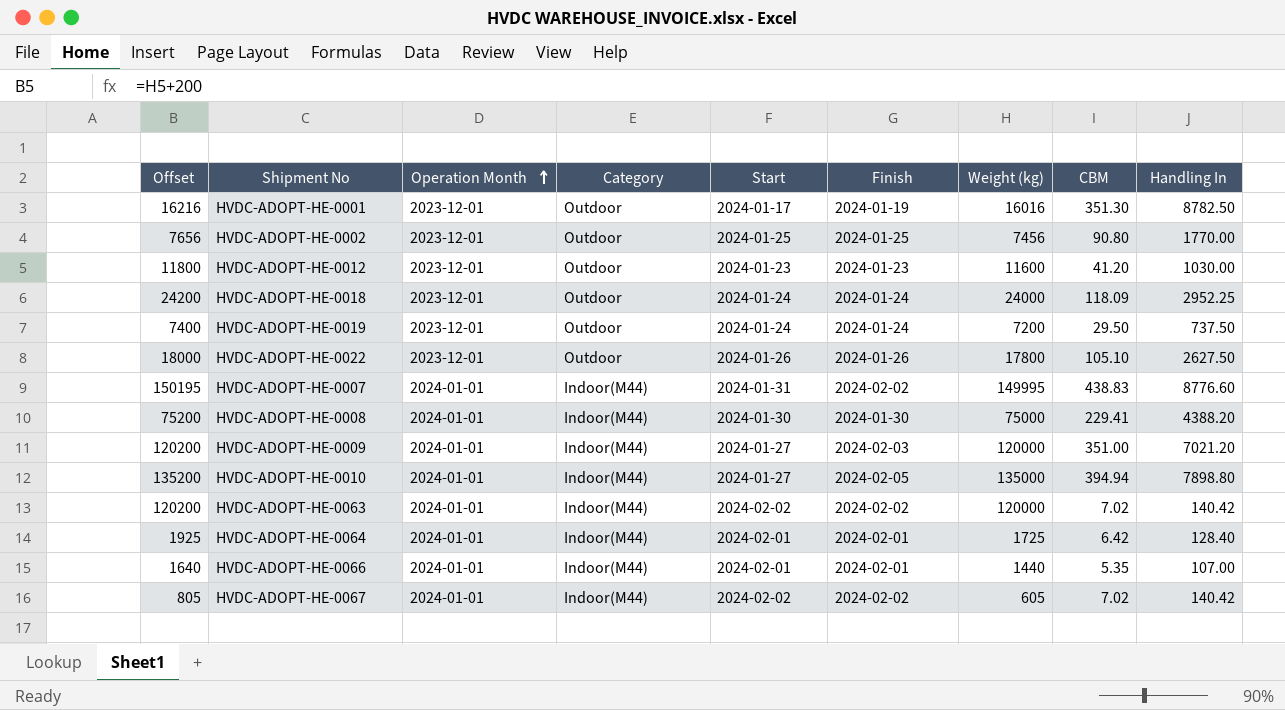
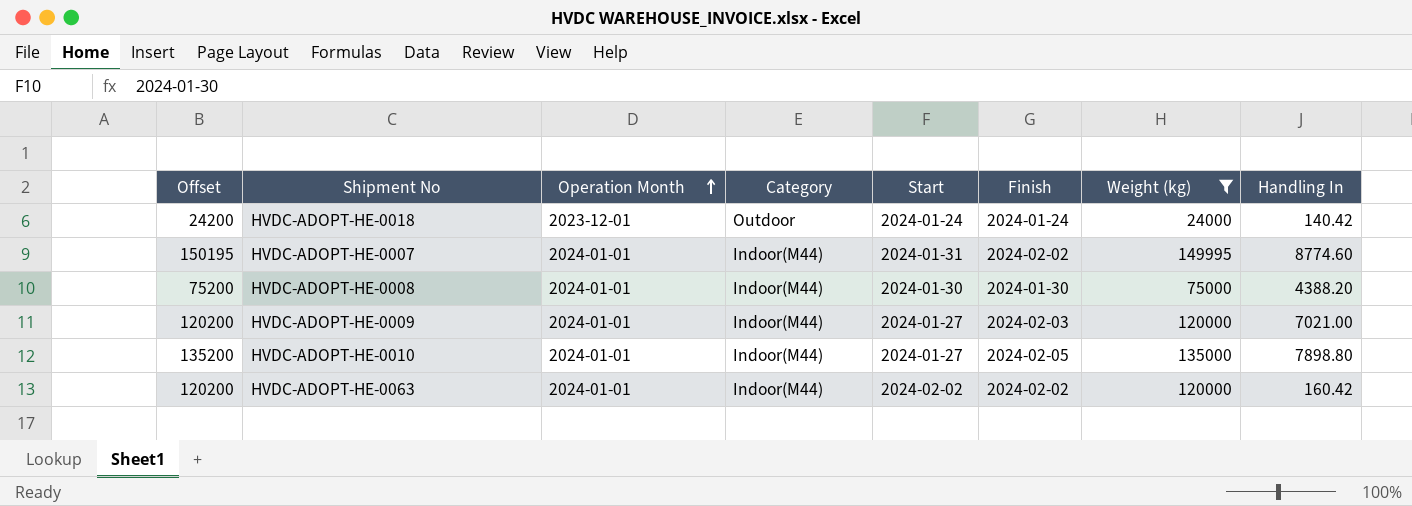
filter: none -> Weight (kg) >= 24000
column CBM | position: 8 -> none
HVDC-ADOPT-HE-0018 | Handling In: 2952.25 -> 140.42
HVDC-ADOPT-HE-0007 | Handling In: 8776.60 -> 8774.60
HVDC-ADOPT-HE-0009 | Handling In: 7021.20 -> 7021.00
HVDC-ADOPT-HE-0063 | Handling In: 140.42 -> 160.42

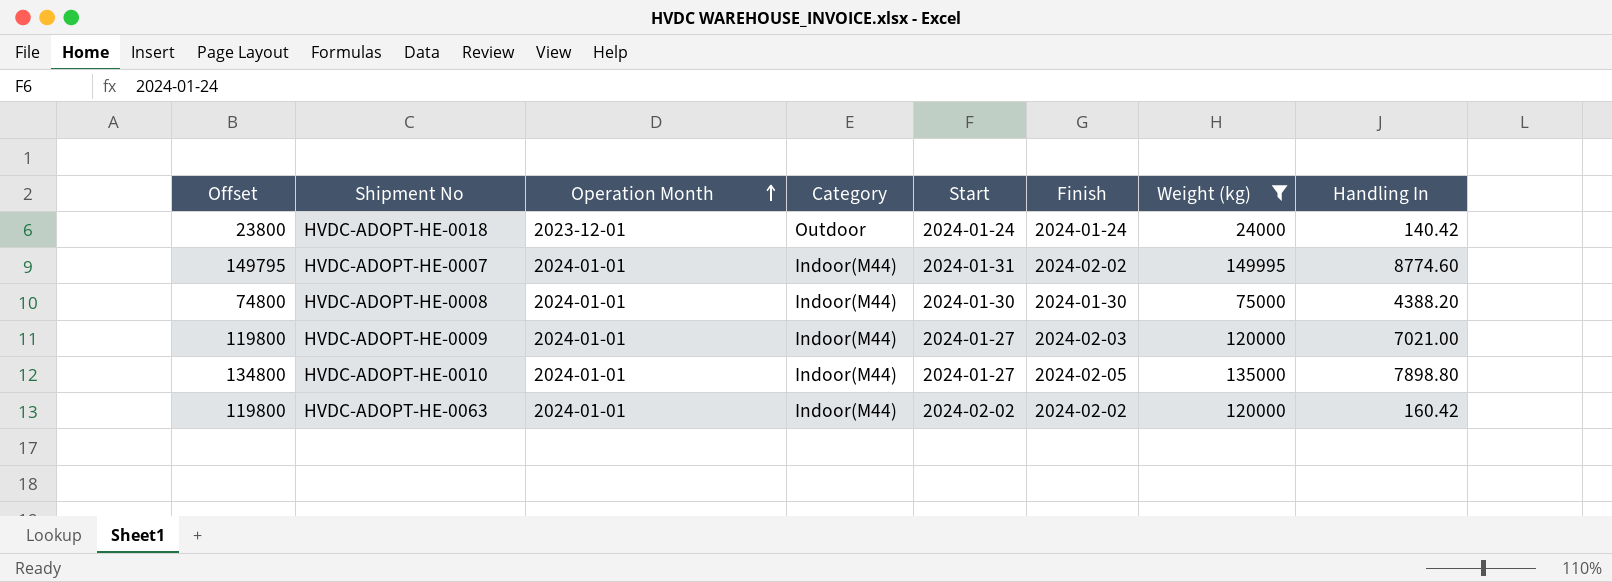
column Offset | formula: [Weight (kg)] + 200 -> [Weight (kg)] - 200

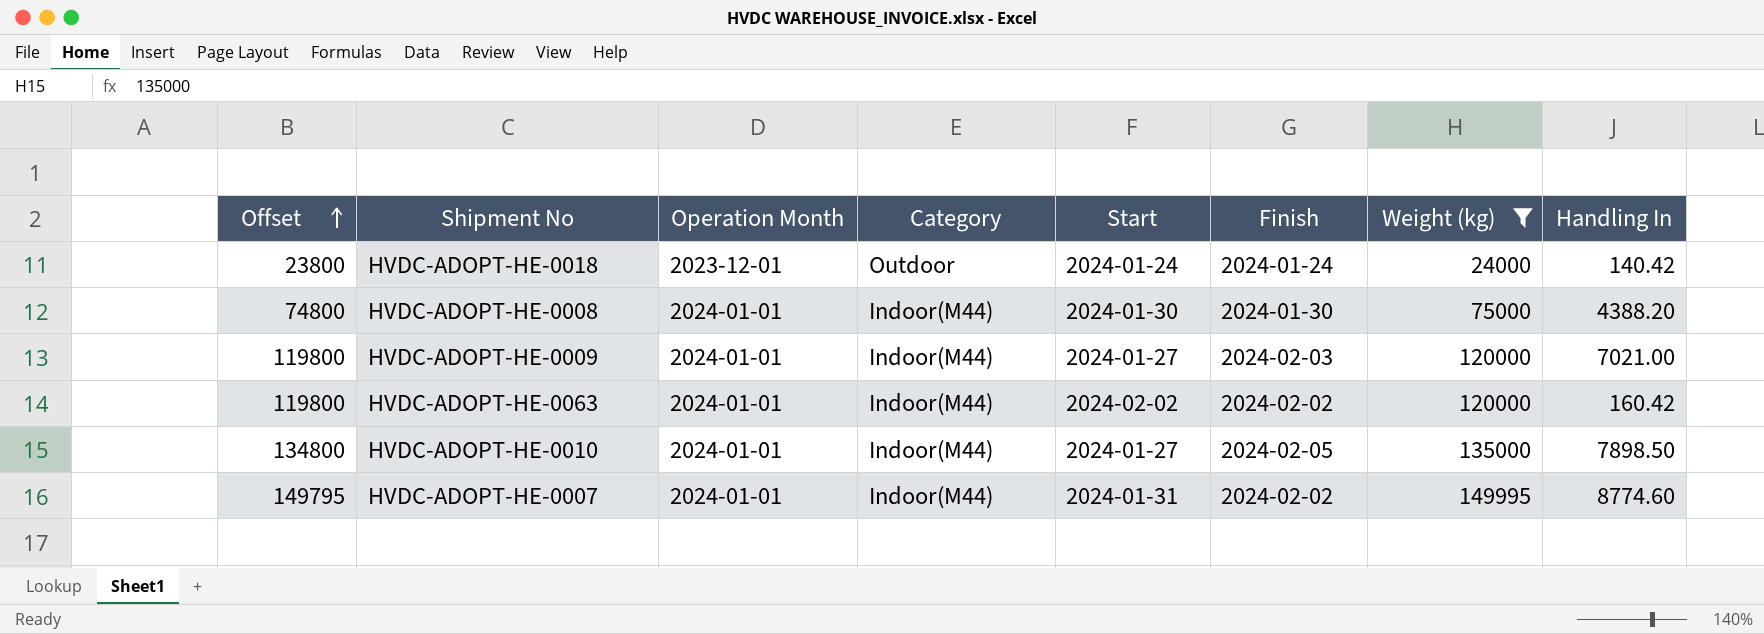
row order: Operation Month ascending -> Offset ascending
HVDC-ADOPT-HE-0010 | Handling In: 7898.80 -> 7898.50

